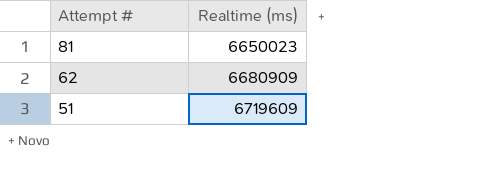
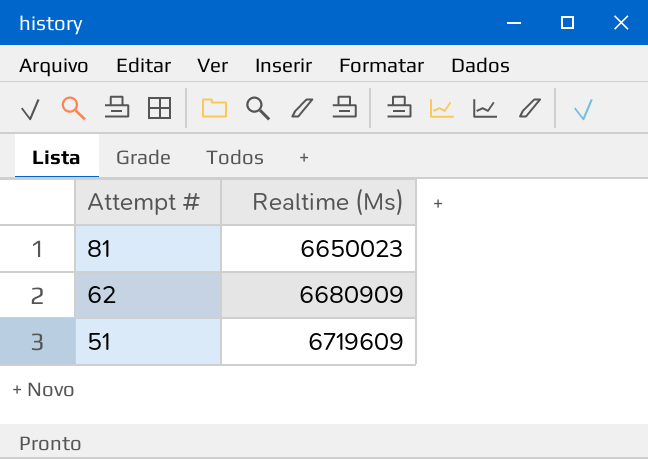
column name: Realtime (ms) -> Realtime (Ms)

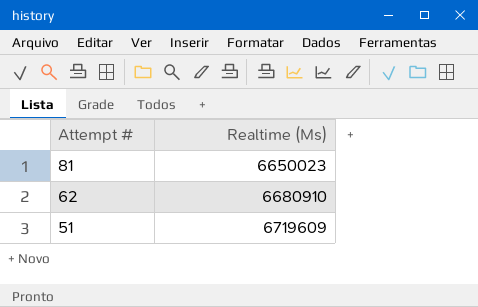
62 | Realtime (Ms): 6680909 -> 6680910

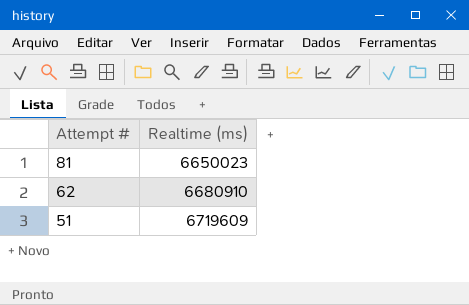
column name: Realtime (Ms) -> Realtime (ms)

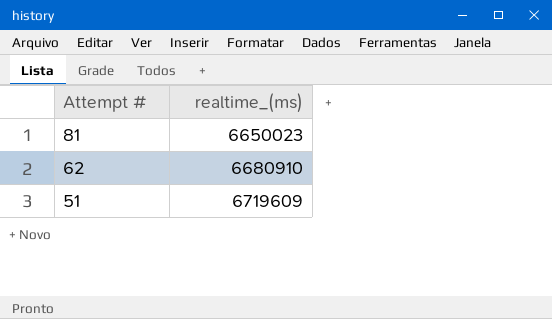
column name: Realtime (ms) -> realtime_(ms)

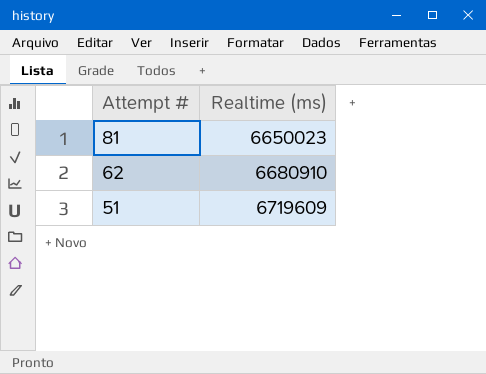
column name: realtime_(ms) -> Realtime (ms)

